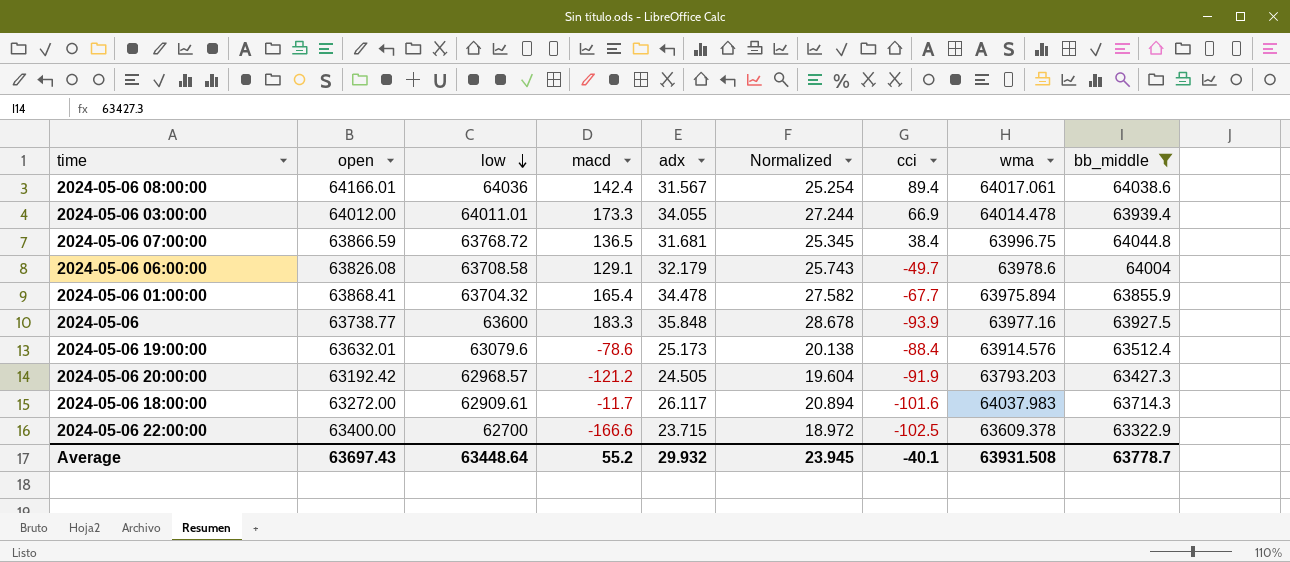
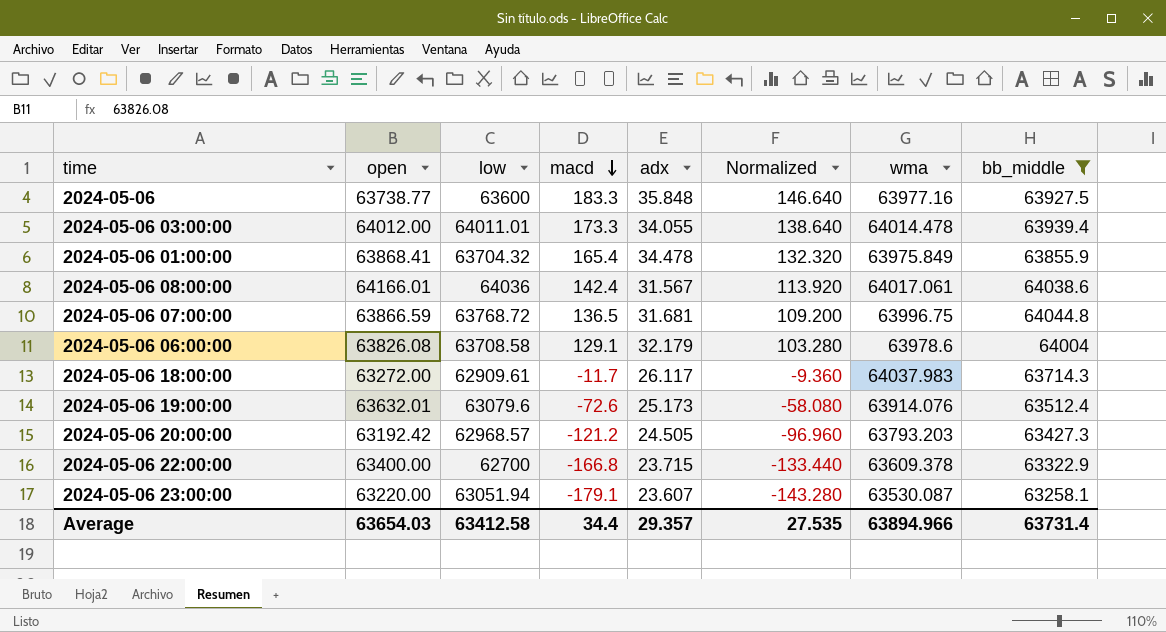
row order: low descending -> macd descending
column cci | position: 7 -> none
column Normalized | formula: [adx] * 0.8 -> [macd] * 0.8
2024-05-06 01:00:00 | wma: 63975.894 -> 63975.849
2024-05-06 19:00:00 | macd: -78.6 -> -72.6
2024-05-06 19:00:00 | wma: 63914.576 -> 63914.076
2024-05-06 22:00:00 | macd: -166.6 -> -166.8
row 2024-05-06 23:00:00: none -> 63220.00 | 63051.94 | -179.1 | 23.607 | -143.280 | 63530.087 | 63258.1
Average | open: 63697.43 -> 63654.03
Average | low: 63448.64 -> 63412.58
Average | macd: 55.2 -> 34.4
Average | adx: 29.932 -> 29.357
Average | Normalized: 23.945 -> 27.535
Average | wma: 63931.508 -> 63894.966
Average | bb_middle: 63778.7 -> 63731.4

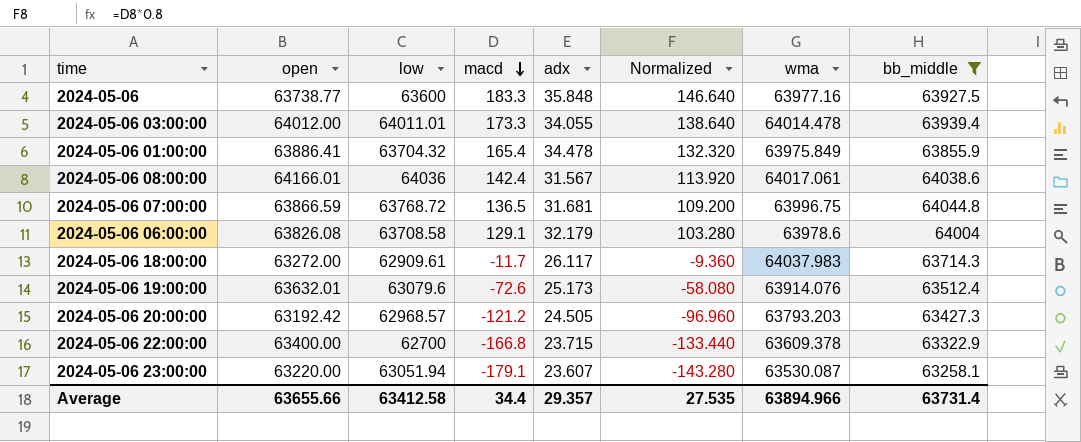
2024-05-06 01:00:00 | open: 63868.41 -> 63886.41
Average | open: 63654.03 -> 63655.66

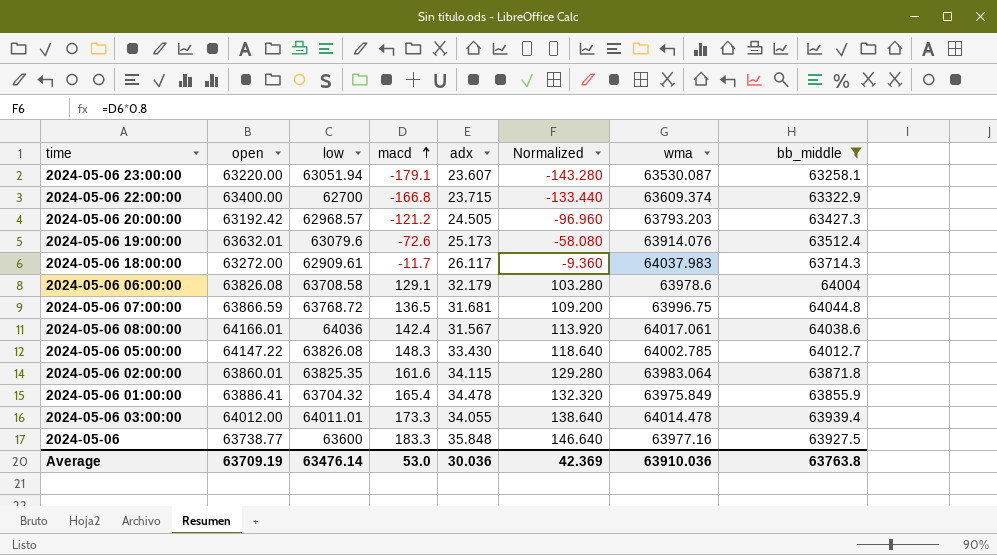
row order: macd descending -> macd ascending
2024-05-06 22:00:00 | wma: 63609.378 -> 63609.374
row 2024-05-06 05:00:00: none -> 64147.22 | 63826.08 | 148.3 | 33.430 | 118.640 | 64002.785 | 64012.7
row 2024-05-06 02:00:00: none -> 63860.01 | 63825.35 | 161.6 | 34.115 | 129.280 | 63983.064 | 63871.8
Average | open: 63655.66 -> 63709.19
Average | low: 63412.58 -> 63476.14
Average | macd: 34.4 -> 53.0
Average | adx: 29.357 -> 30.036
Average | Normalized: 27.535 -> 42.369
Average | wma: 63894.966 -> 63910.036
Average | bb_middle: 63731.4 -> 63763.8

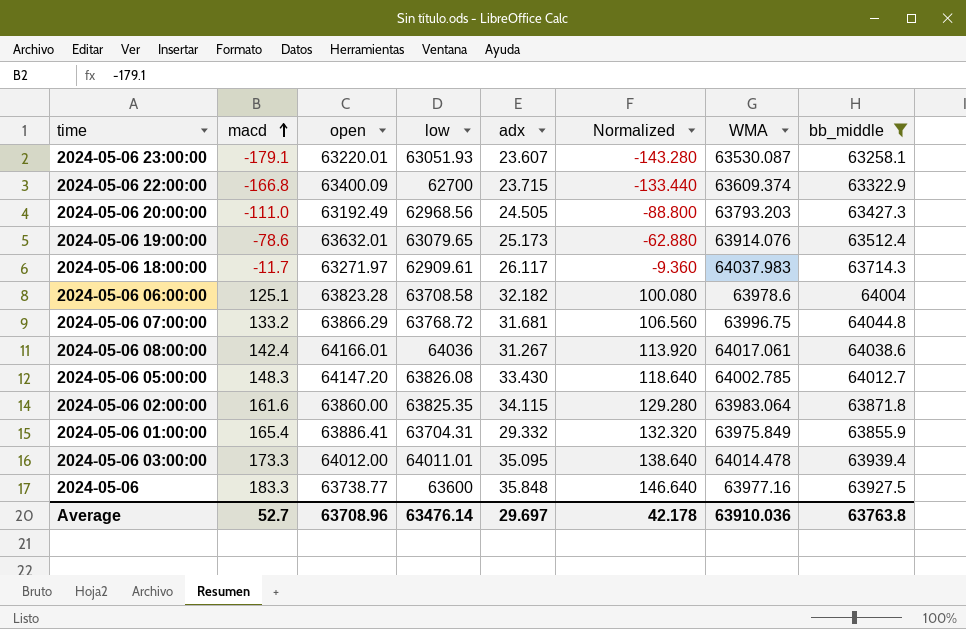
column macd | position: 4 -> 2
column name: wma -> WMA
2024-05-06 23:00:00 | open: 63220.00 -> 63220.01
2024-05-06 23:00:00 | low: 63051.94 -> 63051.93
2024-05-06 22:00:00 | open: 63400.00 -> 63400.09
2024-05-06 20:00:00 | macd: -121.2 -> -111.0
2024-05-06 20:00:00 | open: 63192.42 -> 63192.49
2024-05-06 20:00:00 | low: 62968.57 -> 62968.56
2024-05-06 20:00:00 | Normalized: -96.960 -> -88.800
2024-05-06 19:00:00 | macd: -72.6 -> -78.6
2024-05-06 19:00:00 | low: 63079.6 -> 63079.65
2024-05-06 19:00:00 | Normalized: -58.080 -> -62.880
2024-05-06 18:00:00 | open: 63272.00 -> 63271.97
2024-05-06 06:00:00 | macd: 129.1 -> 125.1
2024-05-06 06:00:00 | open: 63826.08 -> 63823.28
2024-05-06 06:00:00 | adx: 32.179 -> 32.182
2024-05-06 06:00:00 | Normalized: 103.280 -> 100.080
2024-05-06 07:00:00 | macd: 136.5 -> 133.2
2024-05-06 07:00:00 | open: 63866.59 -> 63866.29
2024-05-06 07:00:00 | Normalized: 109.200 -> 106.560
2024-05-06 08:00:00 | adx: 31.567 -> 31.267
2024-05-06 05:00:00 | open: 64147.22 -> 64147.20
2024-05-06 02:00:00 | open: 63860.01 -> 63860.00
2024-05-06 01:00:00 | low: 63704.32 -> 63704.31
2024-05-06 01:00:00 | adx: 34.478 -> 29.332
2024-05-06 03:00:00 | adx: 34.055 -> 35.095
Average | macd: 53.0 -> 52.7
Average | open: 63709.19 -> 63708.96
Average | adx: 30.036 -> 29.697
Average | Normalized: 42.369 -> 42.178

